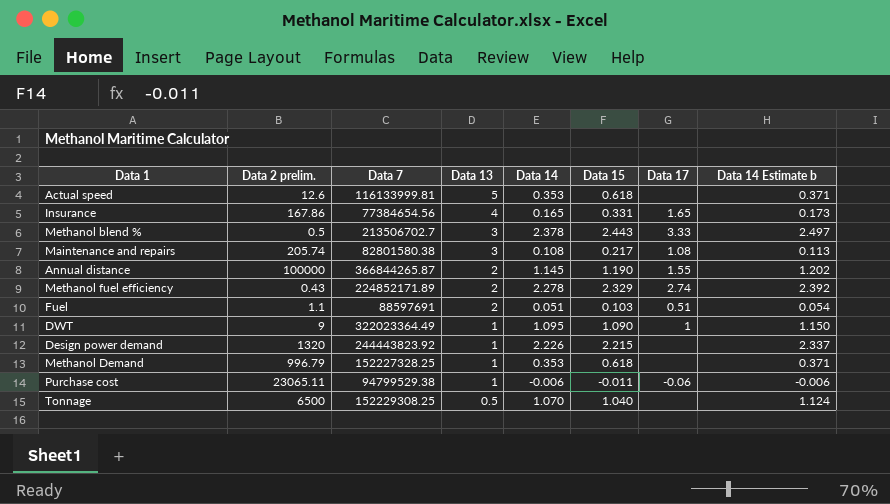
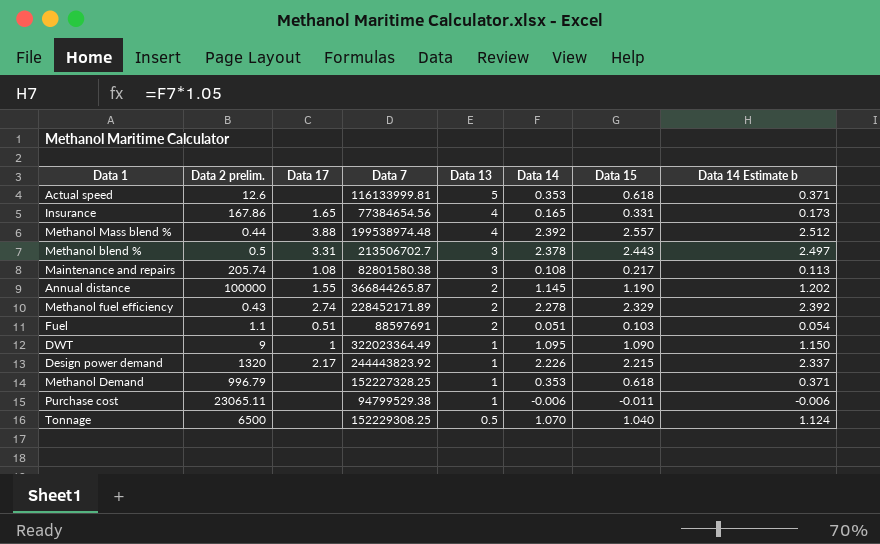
column Data 17 | position: 7 -> 3
row Methanol Mass blend %: none -> 0.44 | 3.88 | 199538974.48 | 4 | 2.392 | 2.557 | 2.512
Methanol blend % | Data 17: 3.33 -> 3.31
Methanol fuel efficiency | Data 7: 224852171.89 -> 228452171.89
Design power demand | Data 17: none -> 2.17
Purchase cost | Data 17: -0.06 -> none

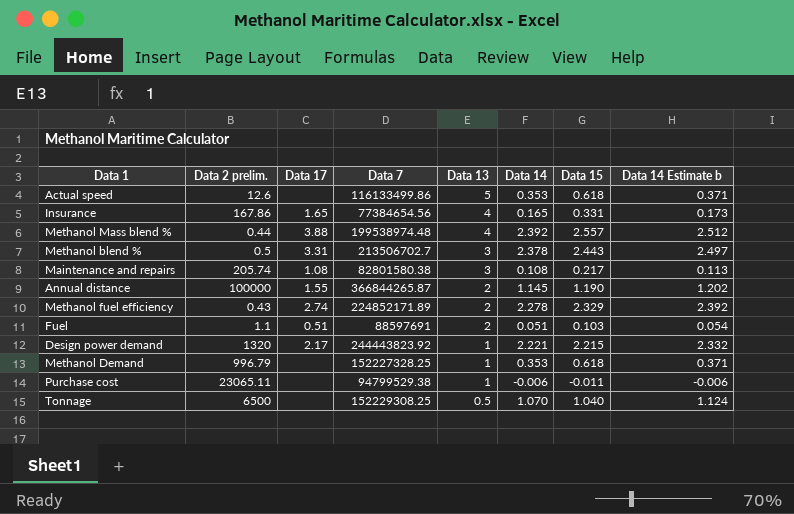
row DWT: 9 | 1 | 322023364.49 | 1 | 1.095 | 1.090 | 1.150 -> none
Actual speed | Data 7: 116133999.81 -> 116133499.86
Methanol fuel efficiency | Data 7: 228452171.89 -> 224852171.89
Design power demand | Data 14: 2.226 -> 2.221
Design power demand | Data 14 Estimate b: 2.337 -> 2.332

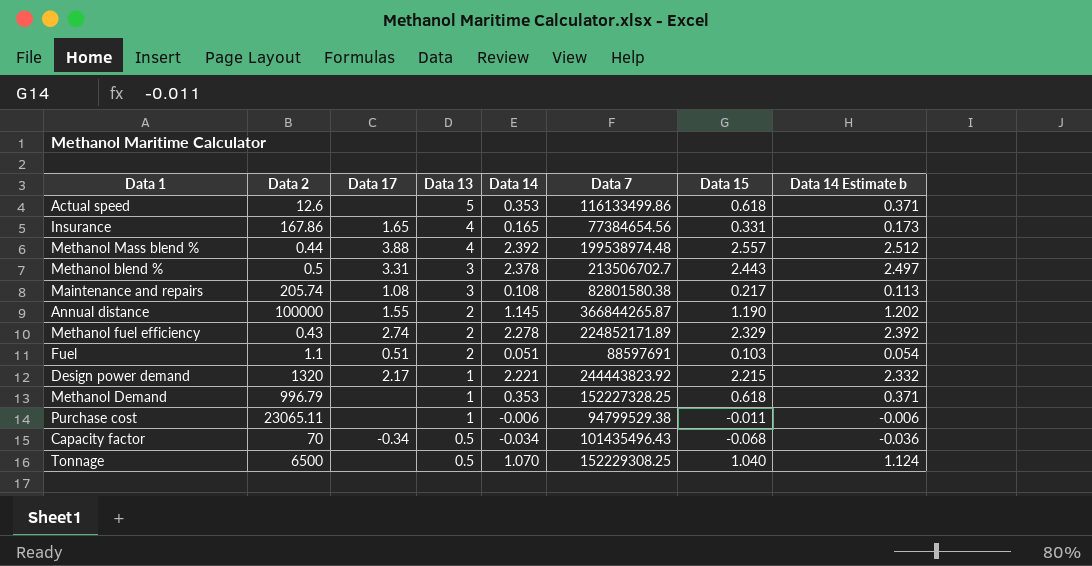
column name: Data 2 prelim. -> Data 2
column Data 7 | position: 4 -> 6
row Capacity factor: none -> 70 | -0.34 | 0.5 | -0.034 | 101435496.43 | -0.068 | -0.036

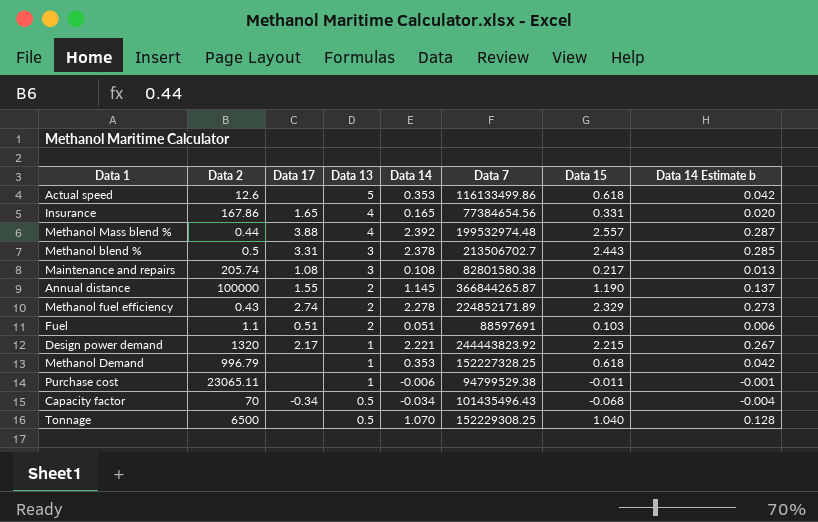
column Data 14 Estimate b | formula: [Data 14] * 1.05 -> [Data 14] * 0.12
Methanol Mass blend % | Data 7: 199538974.48 -> 199532974.48

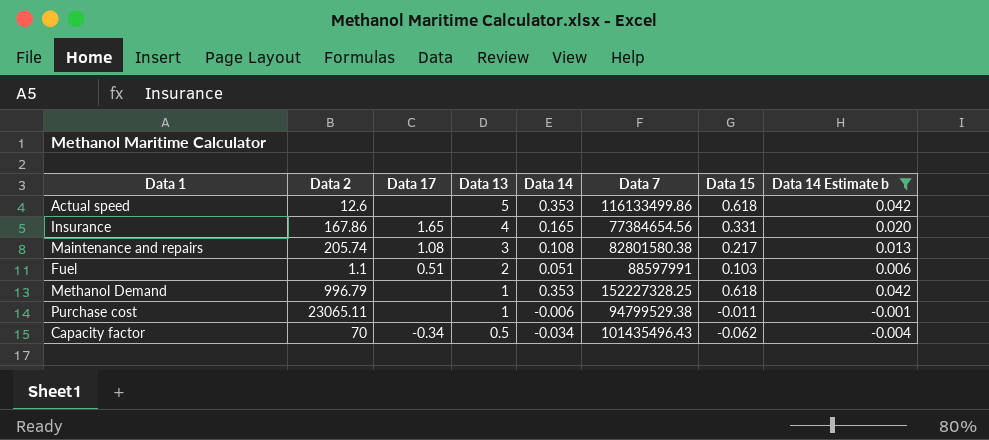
filter: none -> Data 14 Estimate b <= 0.042
Fuel | Data 7: 88597691 -> 88597991
Capacity factor | Data 15: -0.068 -> -0.062

